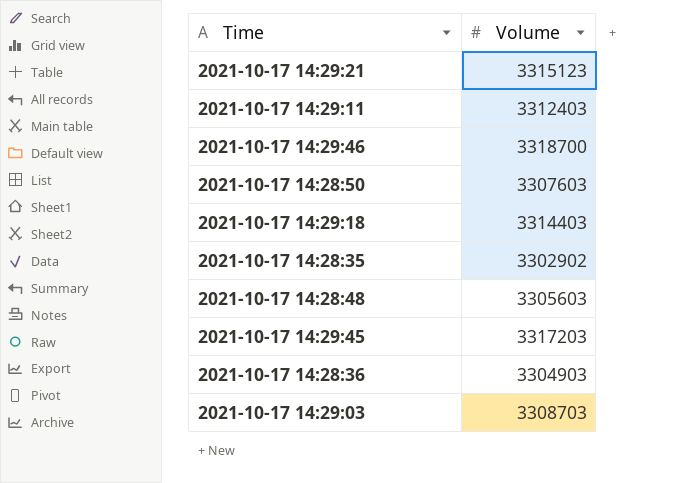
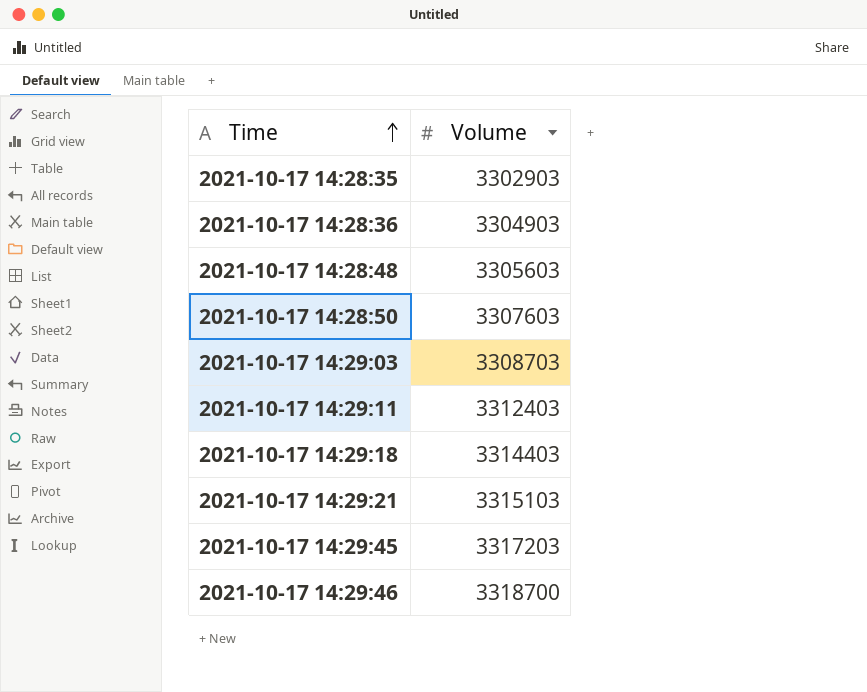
row order: none -> Time ascending
2021-10-17 14:28:35 | Volume: 3302902 -> 3302903
2021-10-17 14:29:21 | Volume: 3315123 -> 3315103

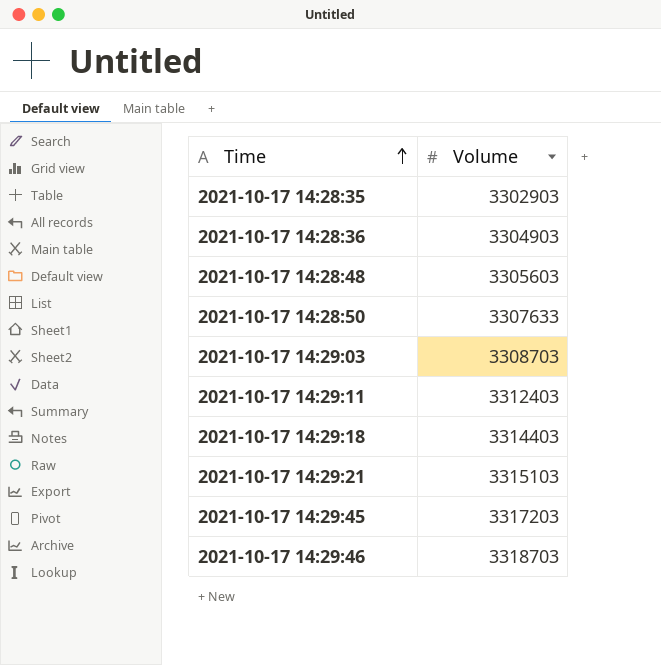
2021-10-17 14:28:50 | Volume: 3307603 -> 3307633
2021-10-17 14:29:46 | Volume: 3318700 -> 3318703

